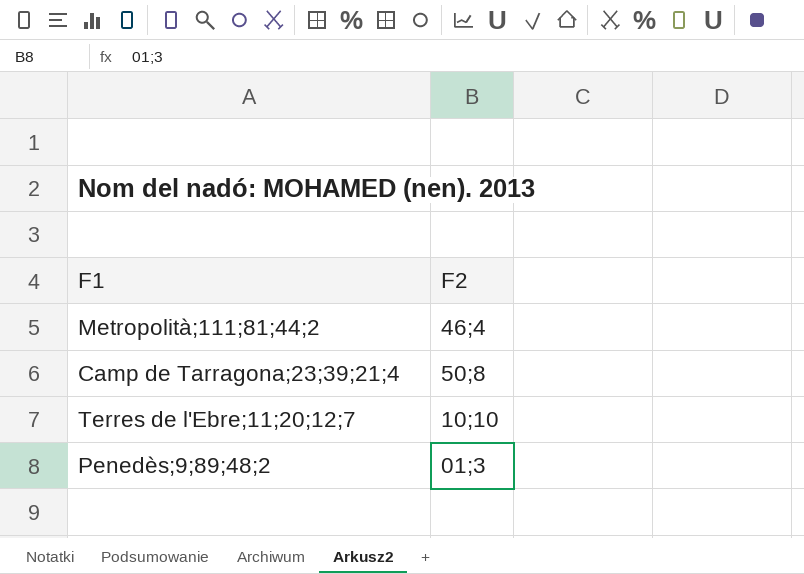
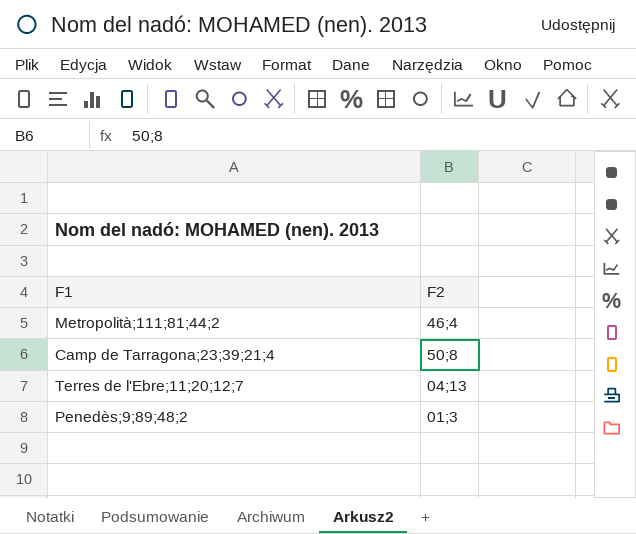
Terres de l'Ebre;11;20;12;7 | F2: 10;10 -> 04;13

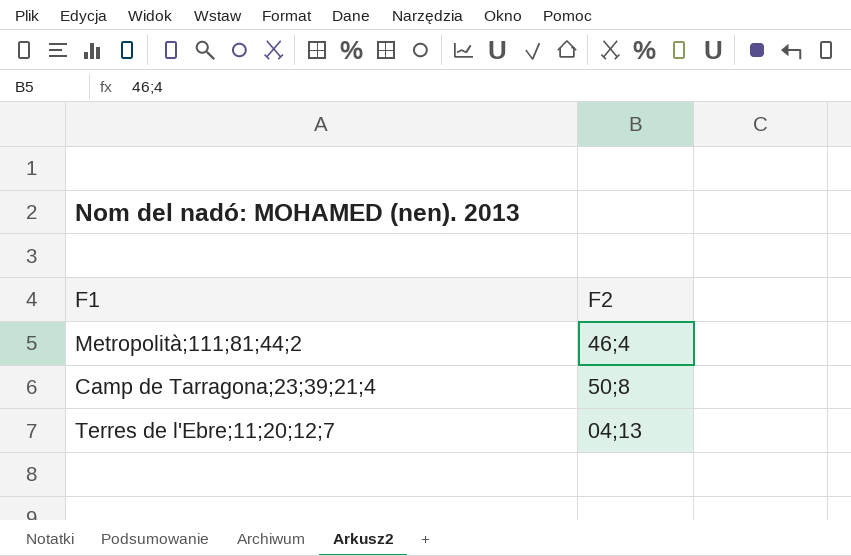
row Penedès;9;89;48;2: 01;3 -> none

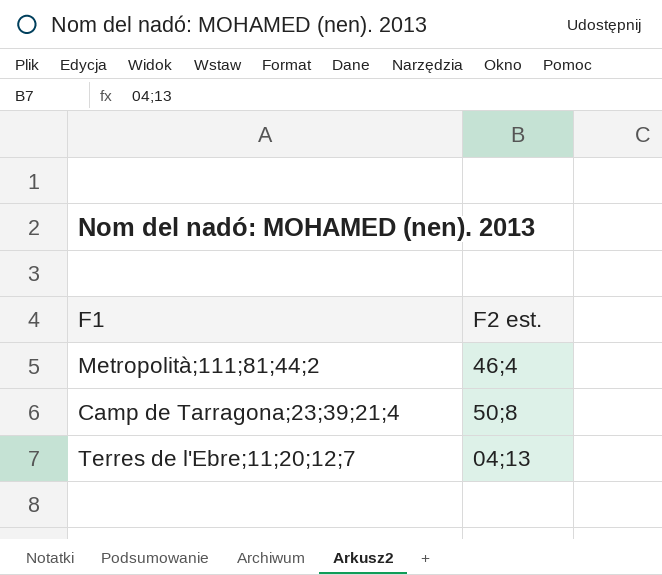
column name: F2 -> F2 est.

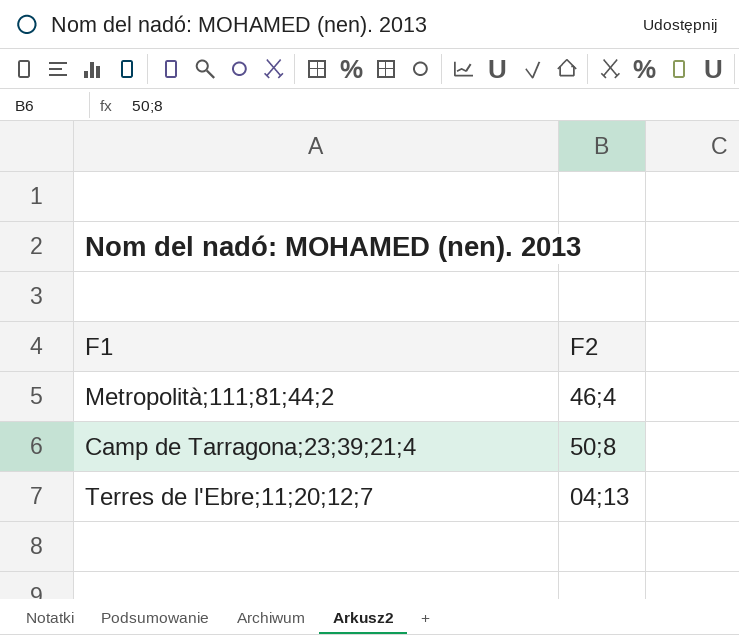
column name: F2 est. -> F2

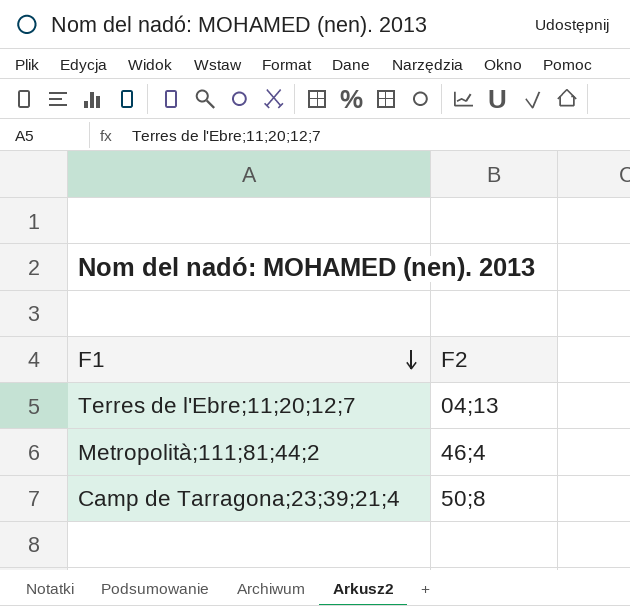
row order: none -> F1 descending

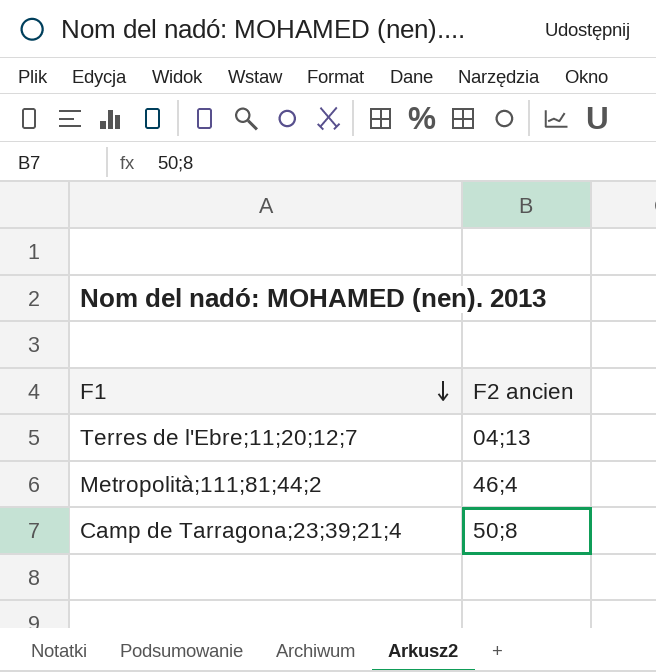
column name: F2 -> F2 ancien

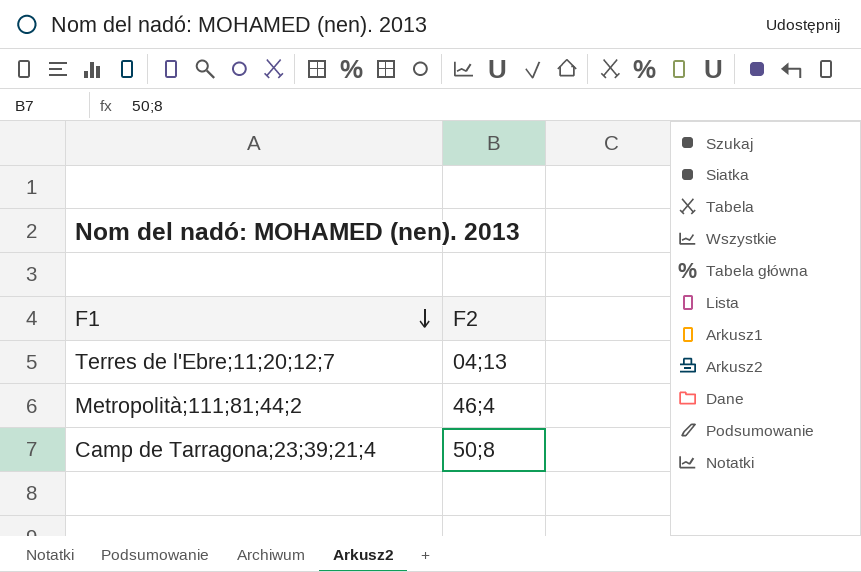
column name: F2 ancien -> F2

